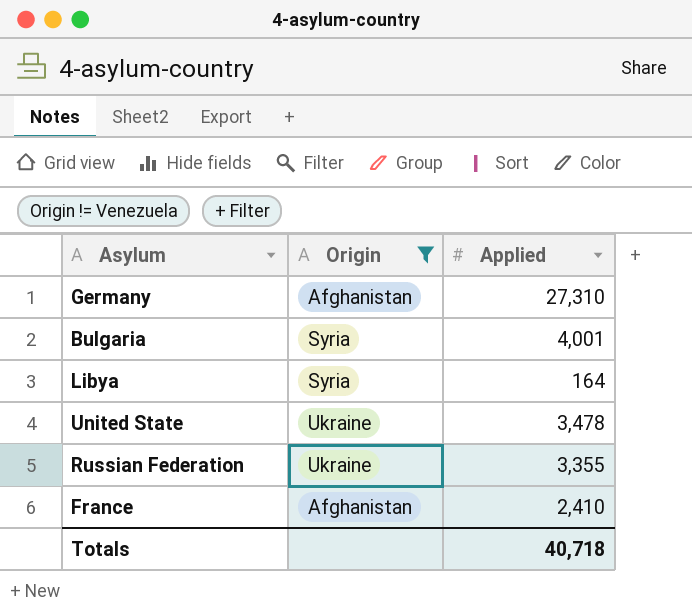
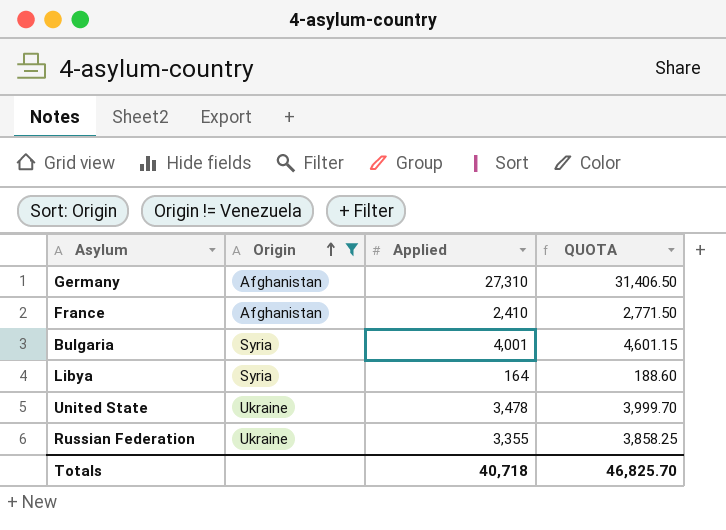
row order: none -> Origin ascending
column QUOTA | formula: none -> [Applied] * 1.15

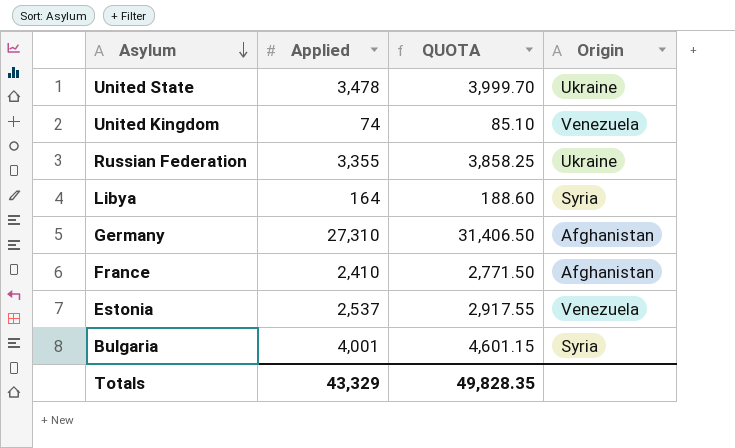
filter: Origin != Venezuela -> none
row order: Origin ascending -> Asylum descending
column Origin | position: 2 -> 4
Totals | Applied: 40,718 -> 43,329
Totals | QUOTA: 46,825.70 -> 49,828.35

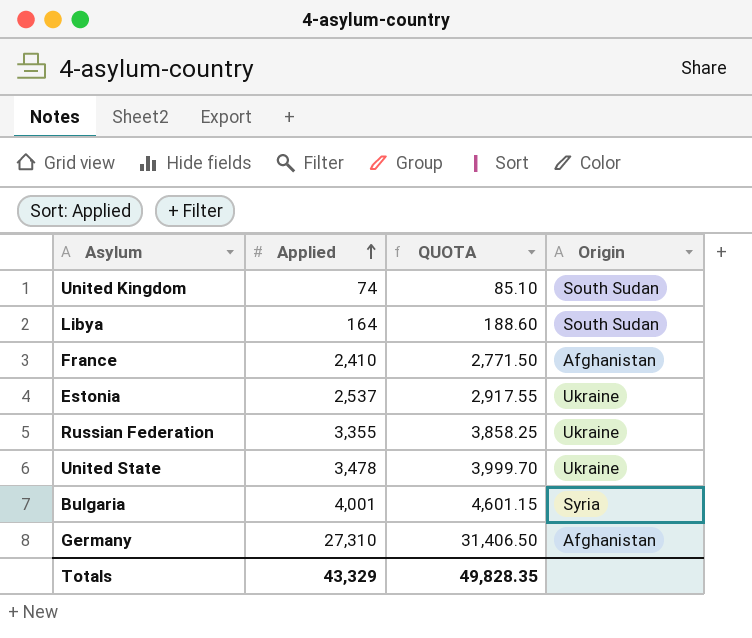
row order: Asylum descending -> Applied ascending
United Kingdom | Origin: Venezuela -> South Sudan
Libya | Origin: Syria -> South Sudan
Estonia | Origin: Venezuela -> Ukraine

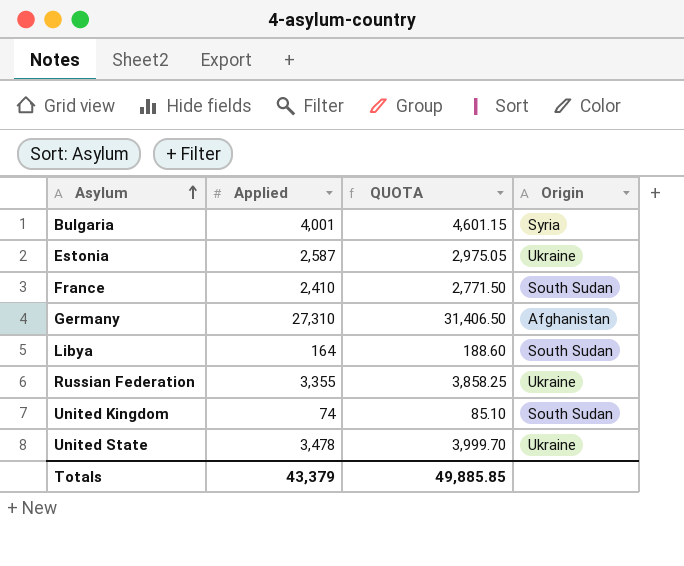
row order: Applied ascending -> Asylum ascending
Estonia | Applied: 2,537 -> 2,587
Estonia | QUOTA: 2,917.55 -> 2,975.05
France | Origin: Afghanistan -> South Sudan
Totals | Applied: 43,329 -> 43,379
Totals | QUOTA: 49,828.35 -> 49,885.85

